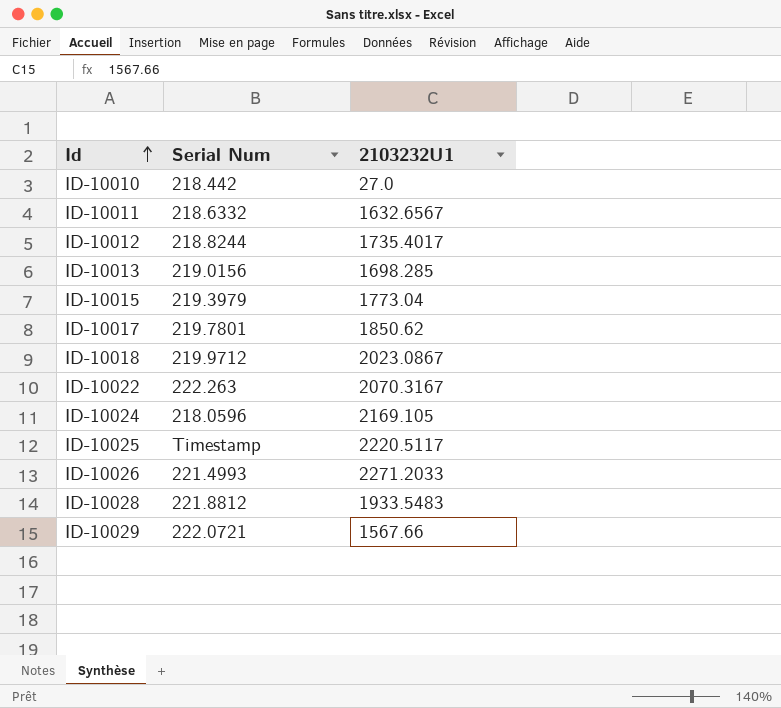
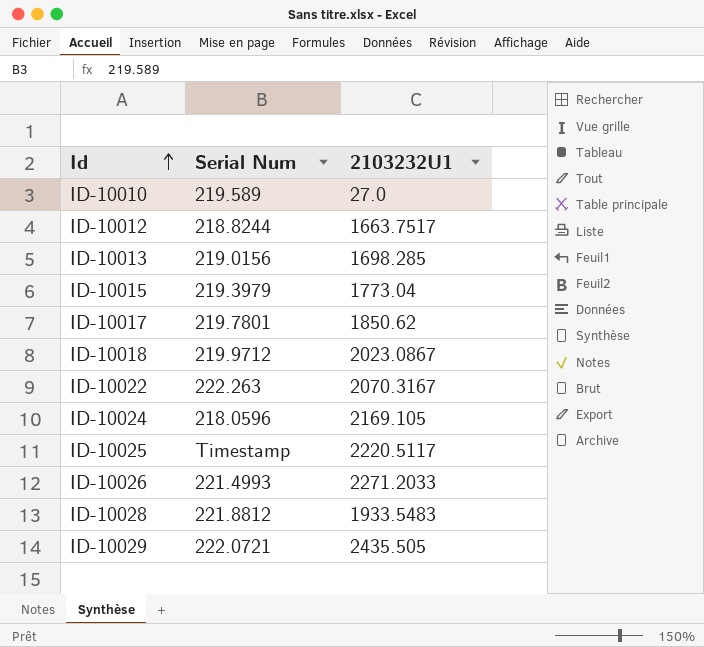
row ID-10011: 218.6332 | 1632.6567 -> none
ID-10010 | Serial Num: 218.442 -> 219.589
ID-10012 | 2103232U1: 1735.4017 -> 1663.7517
ID-10029 | 2103232U1: 1567.66 -> 2435.505

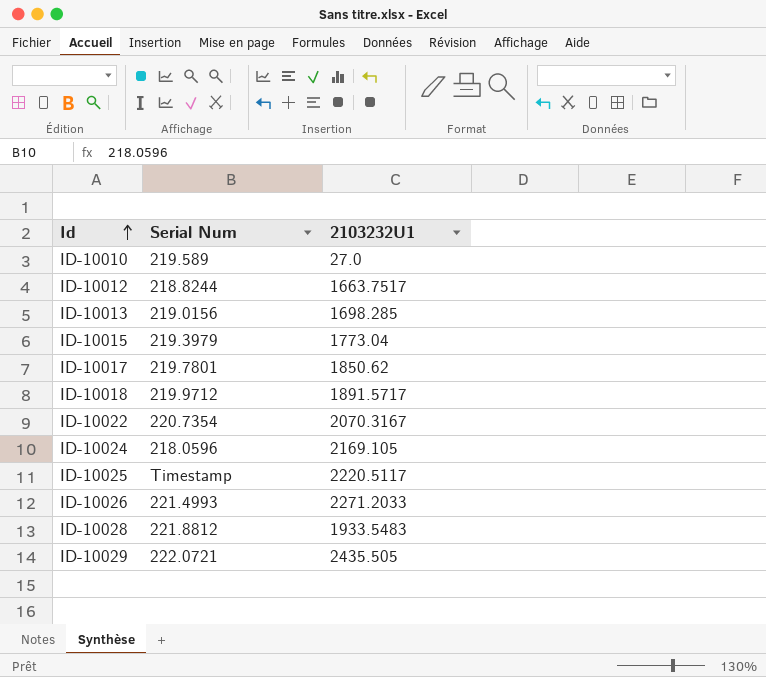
ID-10018 | 2103232U1: 2023.0867 -> 1891.5717
ID-10022 | Serial Num: 222.263 -> 220.7354

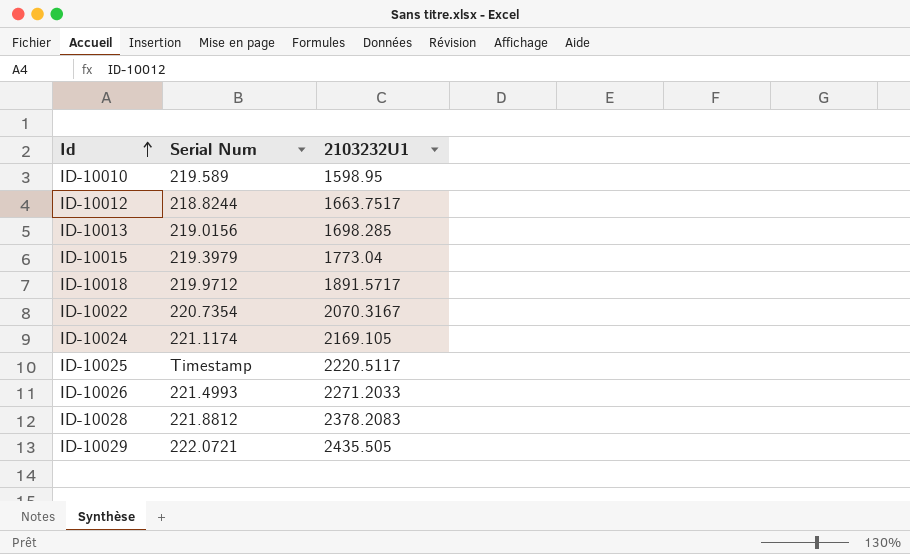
row ID-10017: 219.7801 | 1850.62 -> none
ID-10010 | 2103232U1: 27.0 -> 1598.95
ID-10024 | Serial Num: 218.0596 -> 221.1174
ID-10028 | 2103232U1: 1933.5483 -> 2378.2083

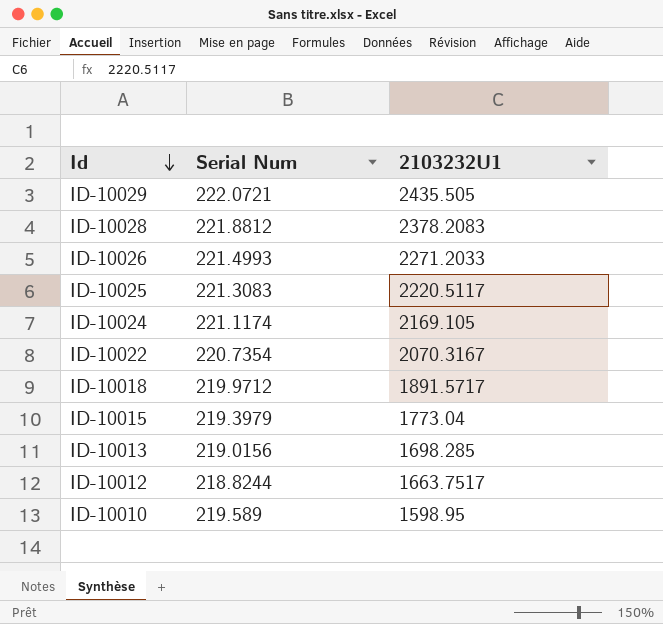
row order: Id ascending -> Id descending
ID-10025 | Serial Num: Timestamp -> 221.3083

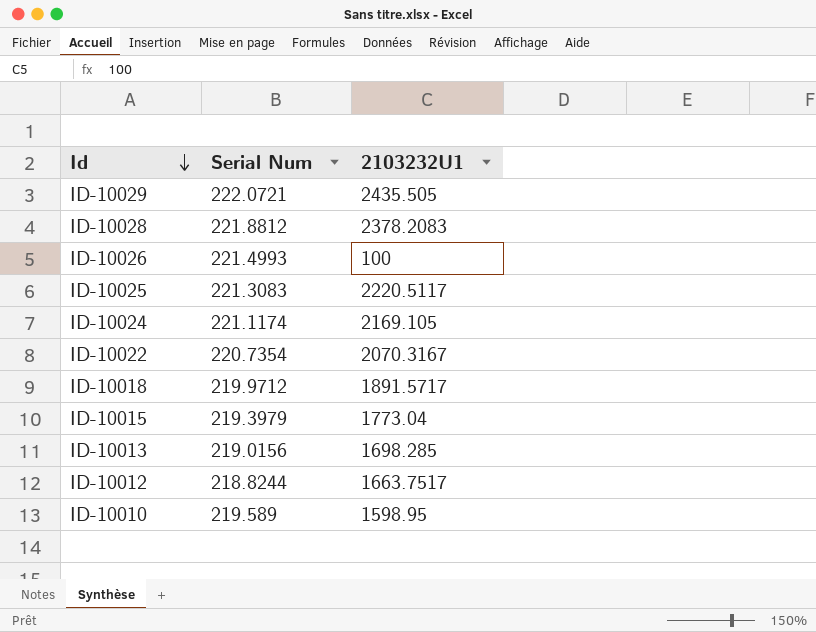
ID-10026 | 2103232U1: 2271.2033 -> 100

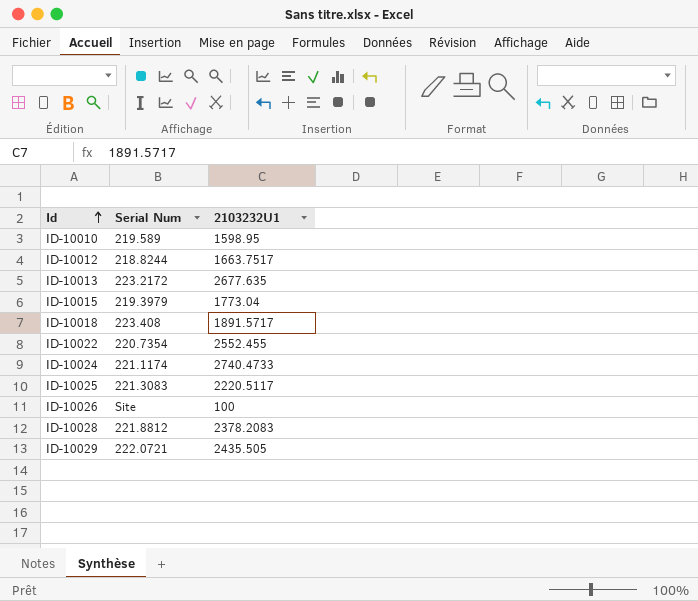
row order: Id descending -> Id ascending
ID-10013 | Serial Num: 219.0156 -> 223.2172
ID-10013 | 2103232U1: 1698.285 -> 2677.635
ID-10018 | Serial Num: 219.9712 -> 223.408
ID-10022 | 2103232U1: 2070.3167 -> 2552.455
ID-10024 | 2103232U1: 2169.105 -> 2740.4733
ID-10026 | Serial Num: 221.4993 -> Site

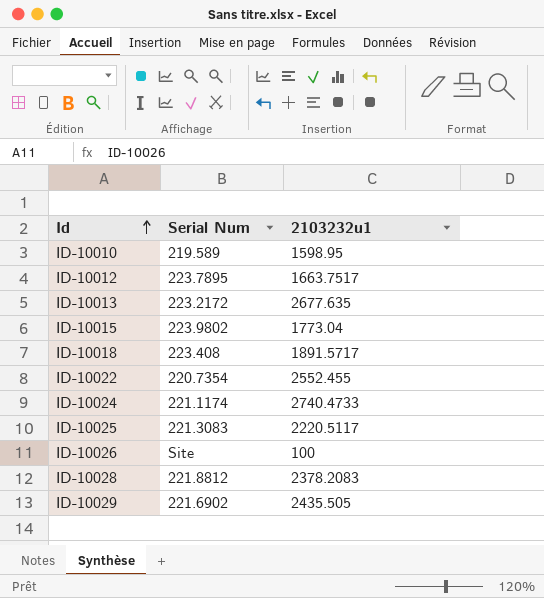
column name: 2103232U1 -> 2103232u1
ID-10012 | Serial Num: 218.8244 -> 223.7895
ID-10015 | Serial Num: 219.3979 -> 223.9802
ID-10029 | Serial Num: 222.0721 -> 221.6902

